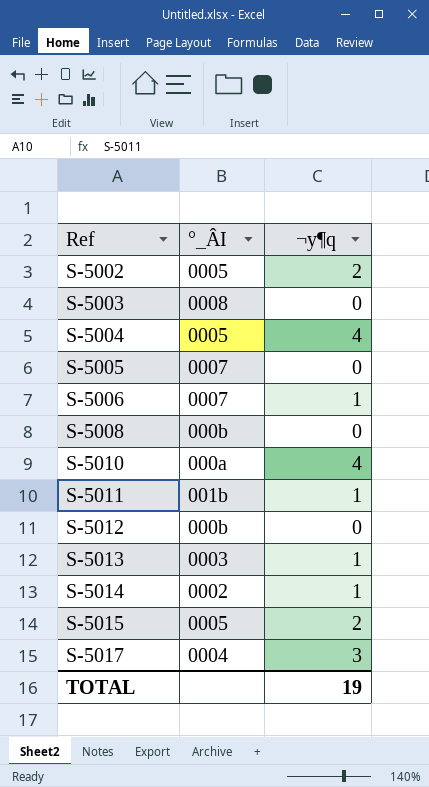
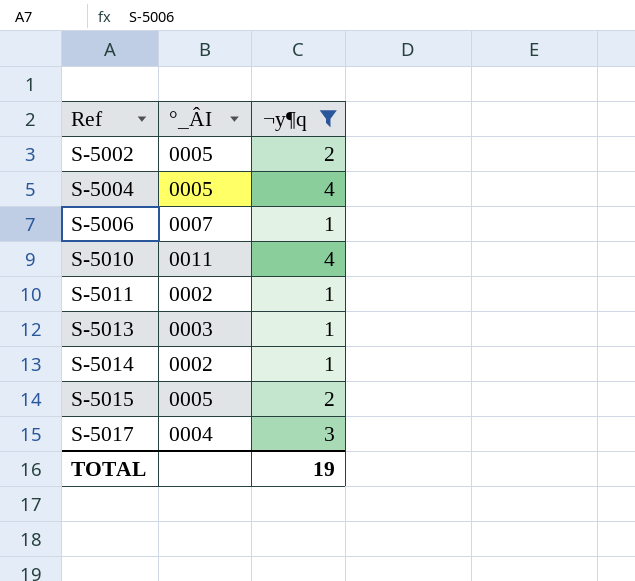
filter: none -> ¬y¶q != 0
S-5010 | °_ÂI: 000a -> 0011
S-5011 | °_ÂI: 001b -> 0002

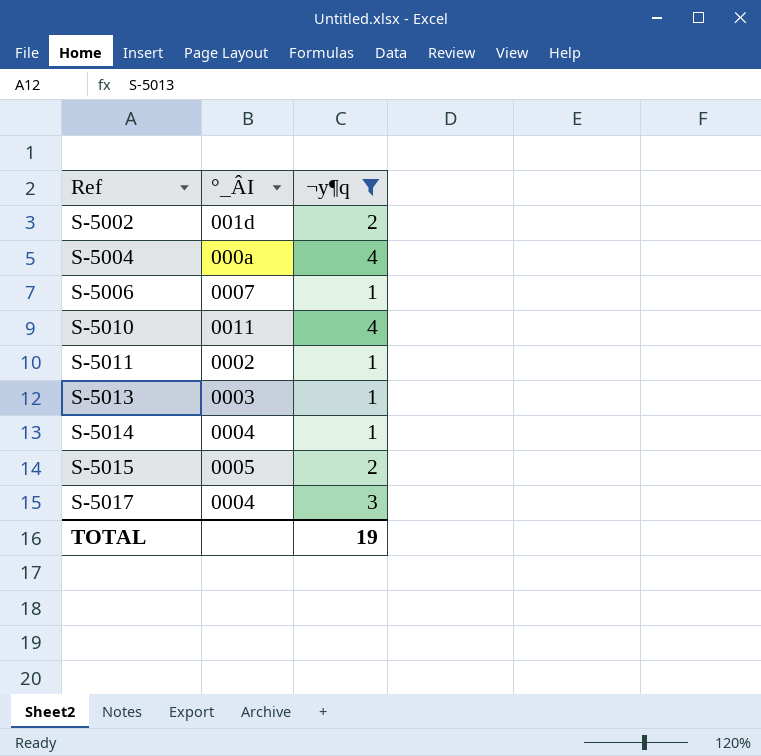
S-5002 | °_ÂI: 0005 -> 001d
S-5004 | °_ÂI: 0005 -> 000a
S-5014 | °_ÂI: 0002 -> 0004

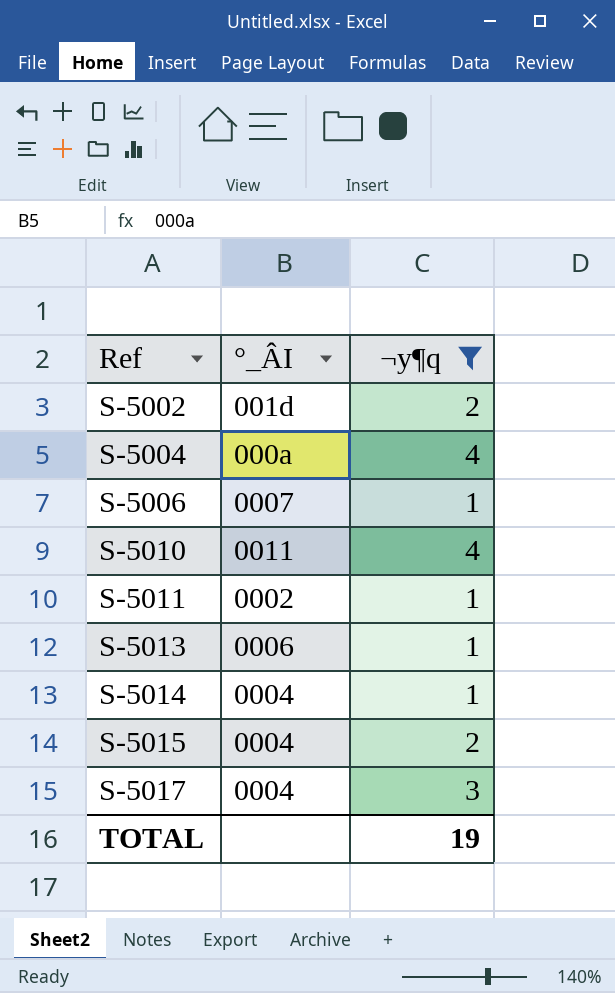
S-5013 | °_ÂI: 0003 -> 0006
S-5015 | °_ÂI: 0005 -> 0004

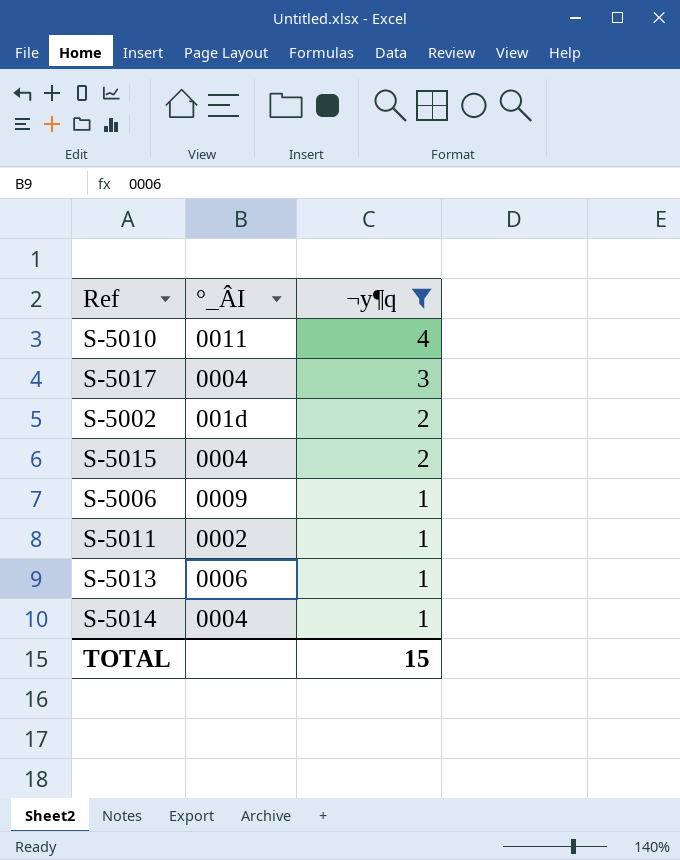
row order: Ref ascending -> ¬y¶q descending
row S-5004: 000a | 4 -> none
S-5006 | °_ÂI: 0007 -> 0009
TOTAL | ¬y¶q: 19 -> 15

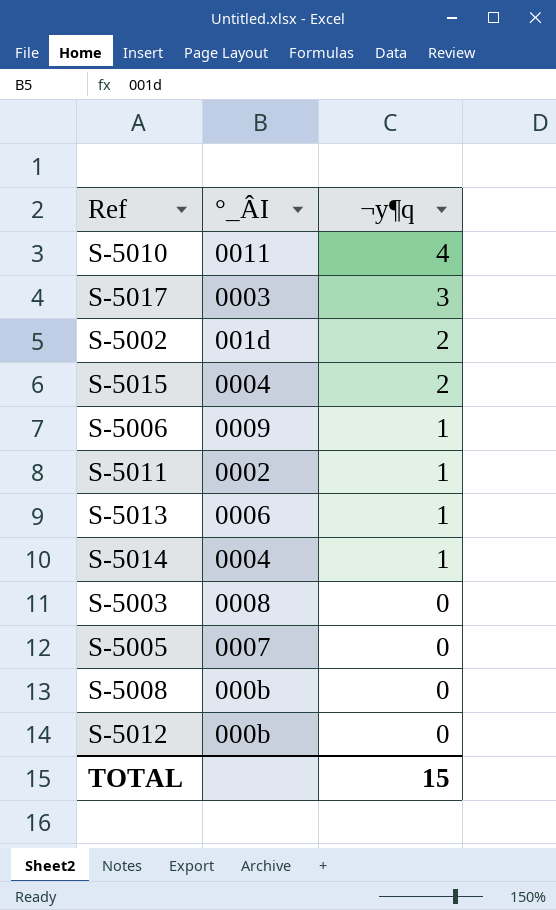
filter: ¬y¶q != 0 -> none
S-5017 | °_ÂI: 0004 -> 0003

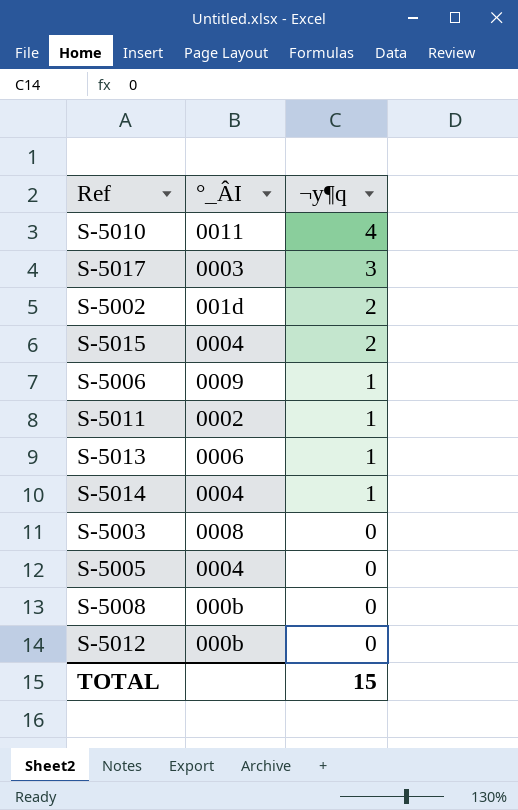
S-5005 | °_ÂI: 0007 -> 0004

